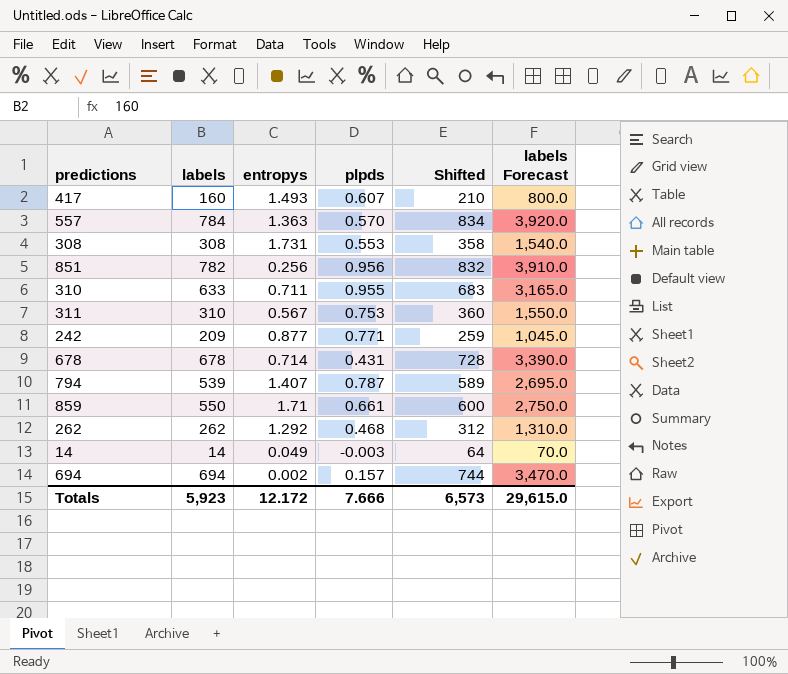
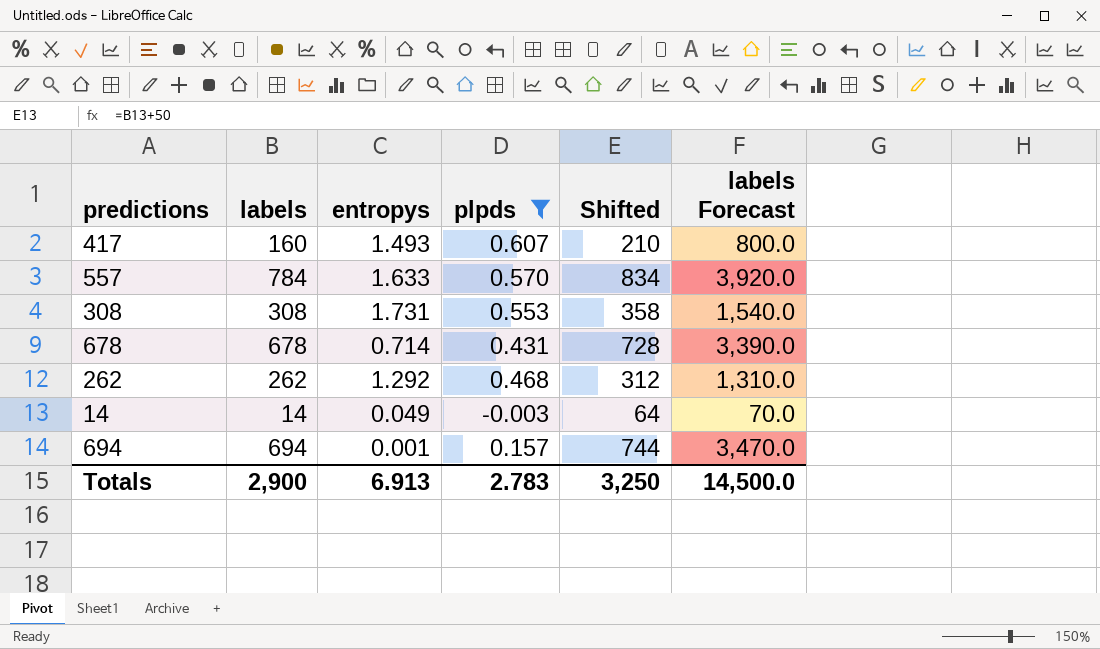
filter: none -> plpds <= 0.607
557 | entropys: 1.363 -> 1.633
694 | entropys: 0.002 -> 0.001
Totals | labels: 5,923 -> 2,900
Totals | entropys: 12.172 -> 6.913
Totals | plpds: 7.666 -> 2.783
Totals | Shifted: 6,573 -> 3,250
Totals | labels Forecast: 29,615.0 -> 14,500.0

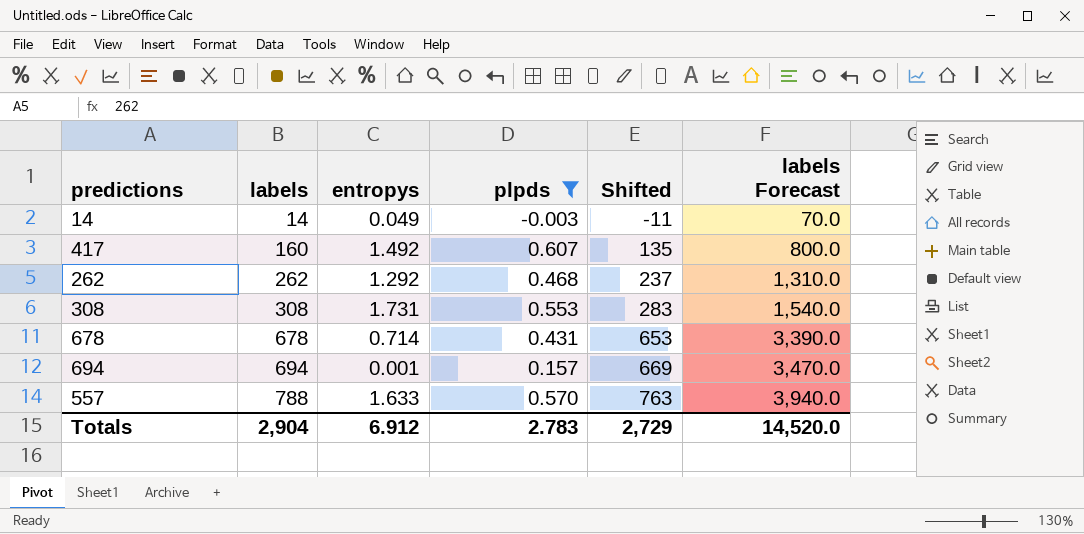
row order: none -> labels ascending
column Shifted | formula: [labels] + 50 -> [labels] - 25
417 | entropys: 1.493 -> 1.492
557 | labels: 784 -> 788
557 | labels Forecast: 3,920.0 -> 3,940.0
Totals | labels: 2,900 -> 2,904
Totals | entropys: 6.913 -> 6.912
Totals | Shifted: 3,250 -> 2,729
Totals | labels Forecast: 14,500.0 -> 14,520.0

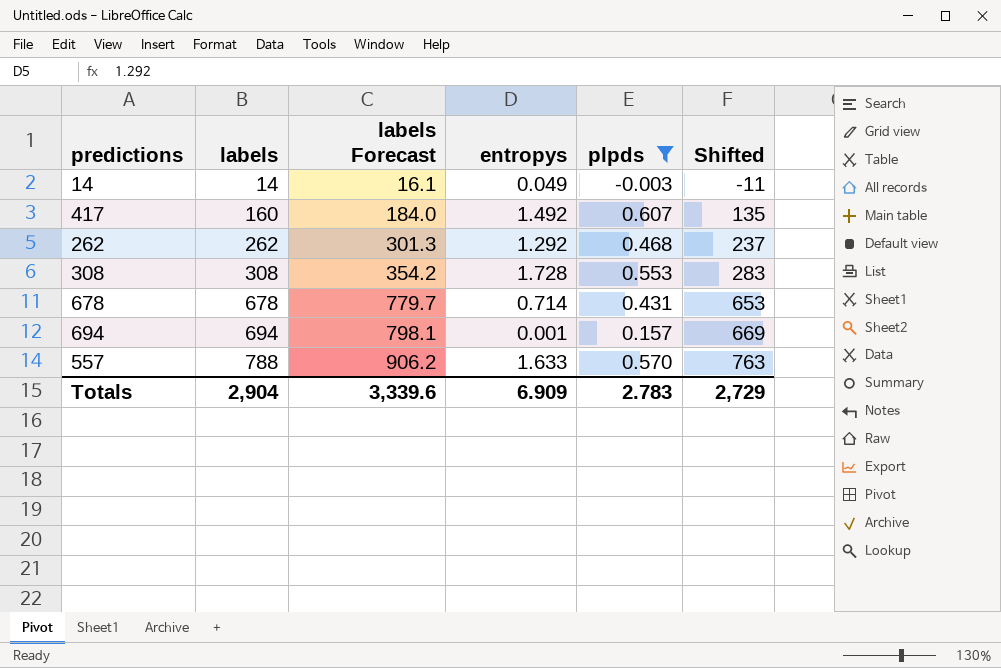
column labels Forecast | formula: [labels] * 5 -> [labels] * 1.15
column labels Forecast | position: 6 -> 3
308 | entropys: 1.731 -> 1.728
Totals | labels Forecast: 14,520.0 -> 3,339.6
Totals | entropys: 6.912 -> 6.909

